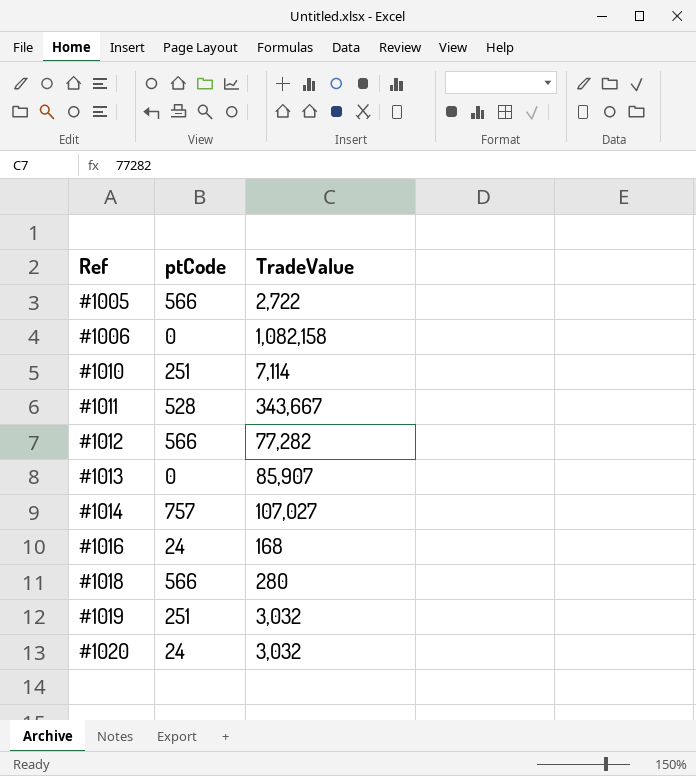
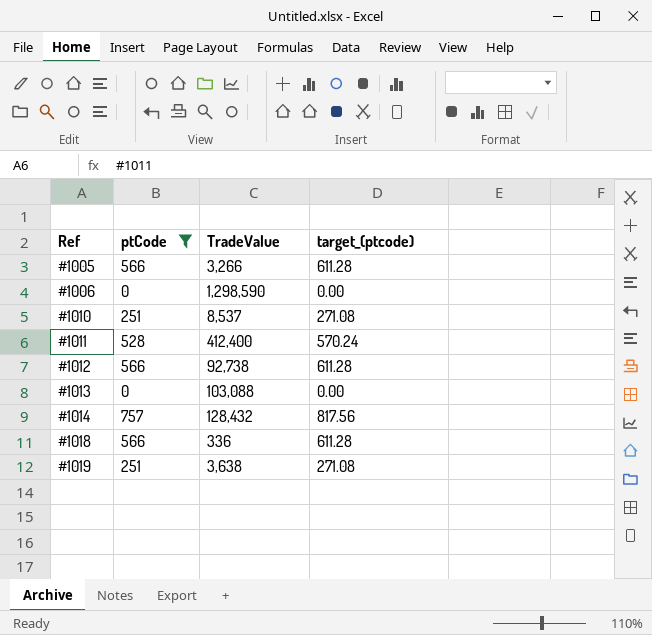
filter: none -> ptCode != 24
column target_(ptcode) | formula: none -> [ptCode] * 1.08
#1005 | TradeValue: 2,722 -> 3,266
#1006 | TradeValue: 1,082,158 -> 1,298,590
#1010 | TradeValue: 7,114 -> 8,537
#1011 | TradeValue: 343,667 -> 412,400
#1012 | TradeValue: 77,282 -> 92,738
#1013 | TradeValue: 85,907 -> 103,088
#1014 | TradeValue: 107,027 -> 128,432
#1018 | TradeValue: 280 -> 336
#1019 | TradeValue: 3,032 -> 3,638

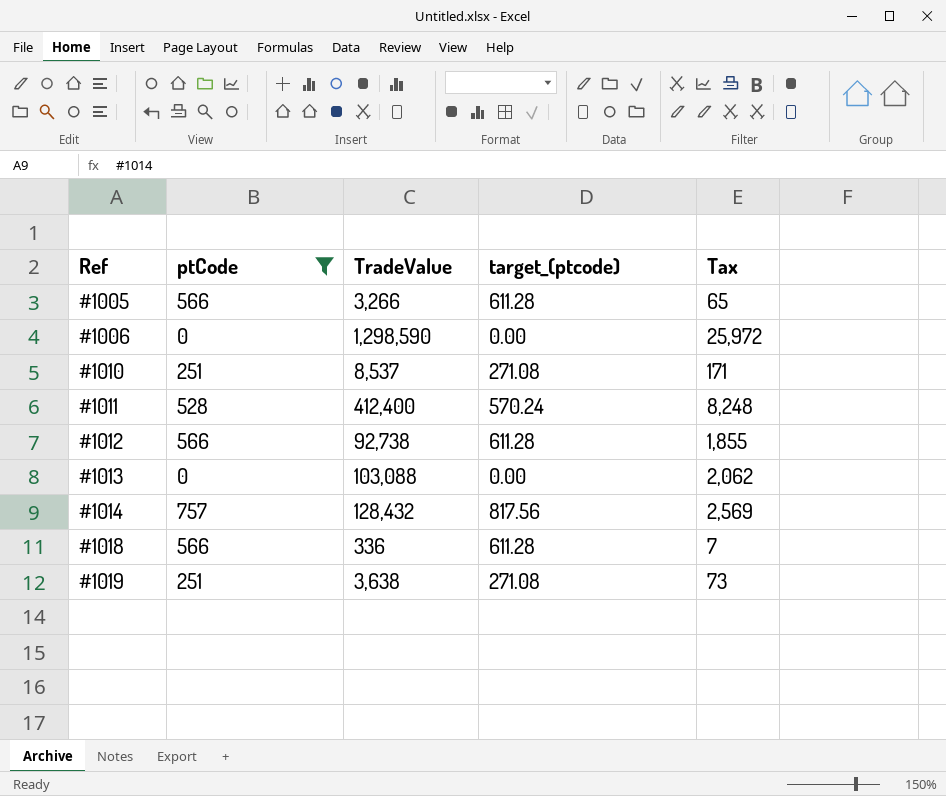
column Tax | formula: none -> [TradeValue] * 0.02

